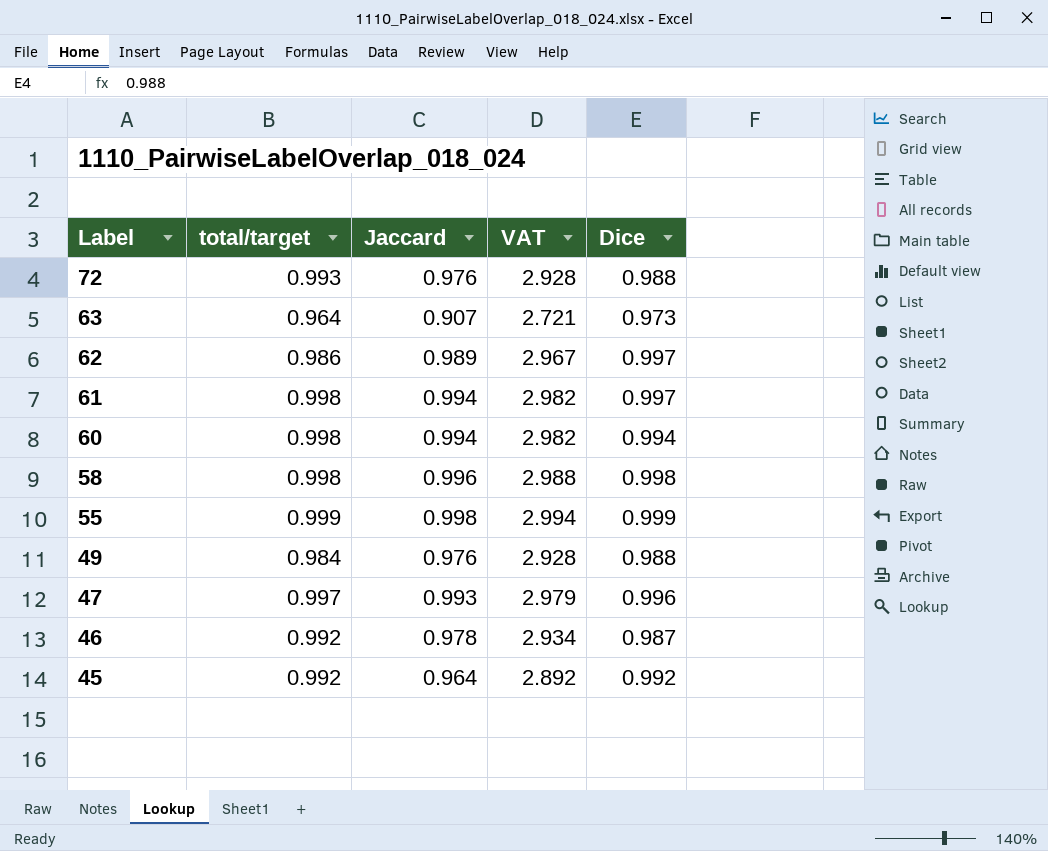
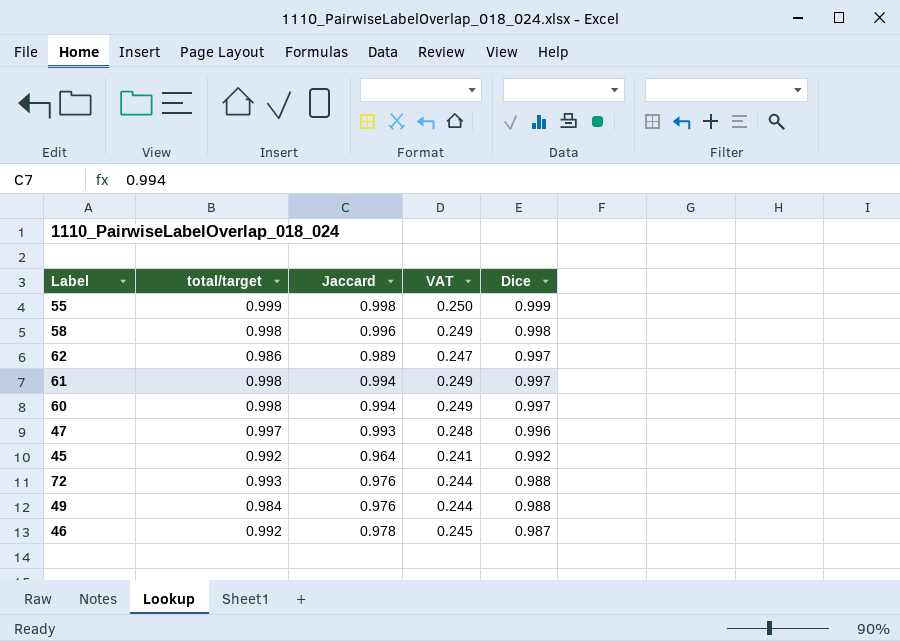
row order: Label descending -> Dice descending
column VAT | formula: [Jaccard] * 3 -> [Jaccard] * 0.25
row 63: 0.964 | 0.907 | 2.721 | 0.973 -> none
60 | Dice: 0.994 -> 0.997

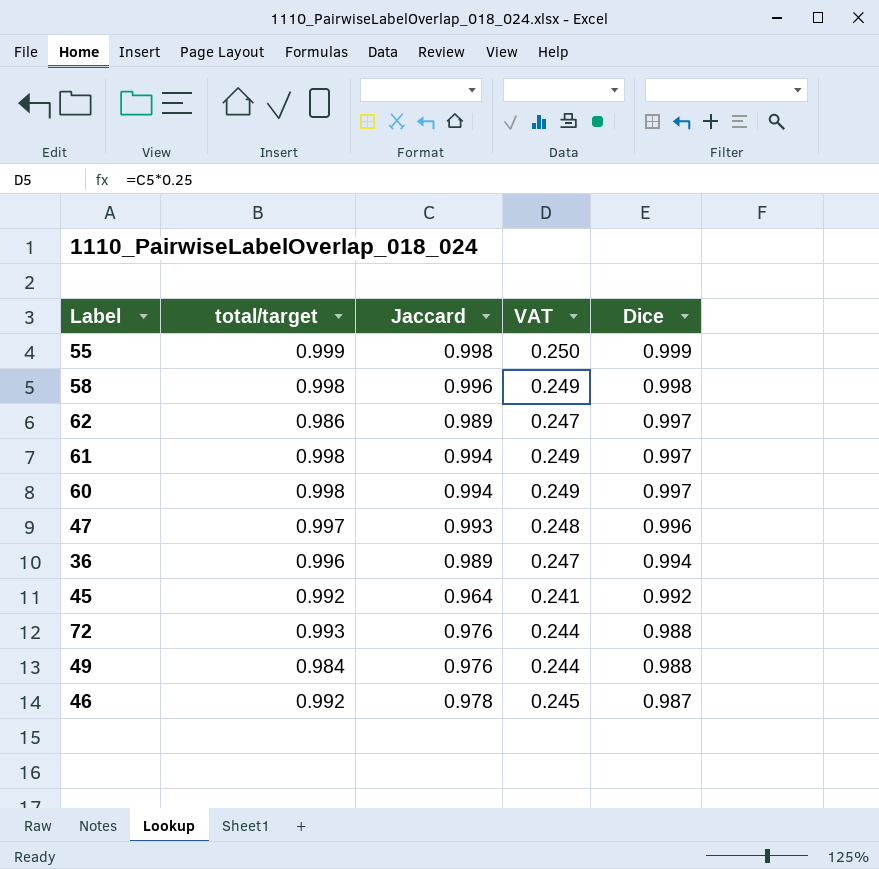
row 36: none -> 0.996 | 0.989 | 0.247 | 0.994

